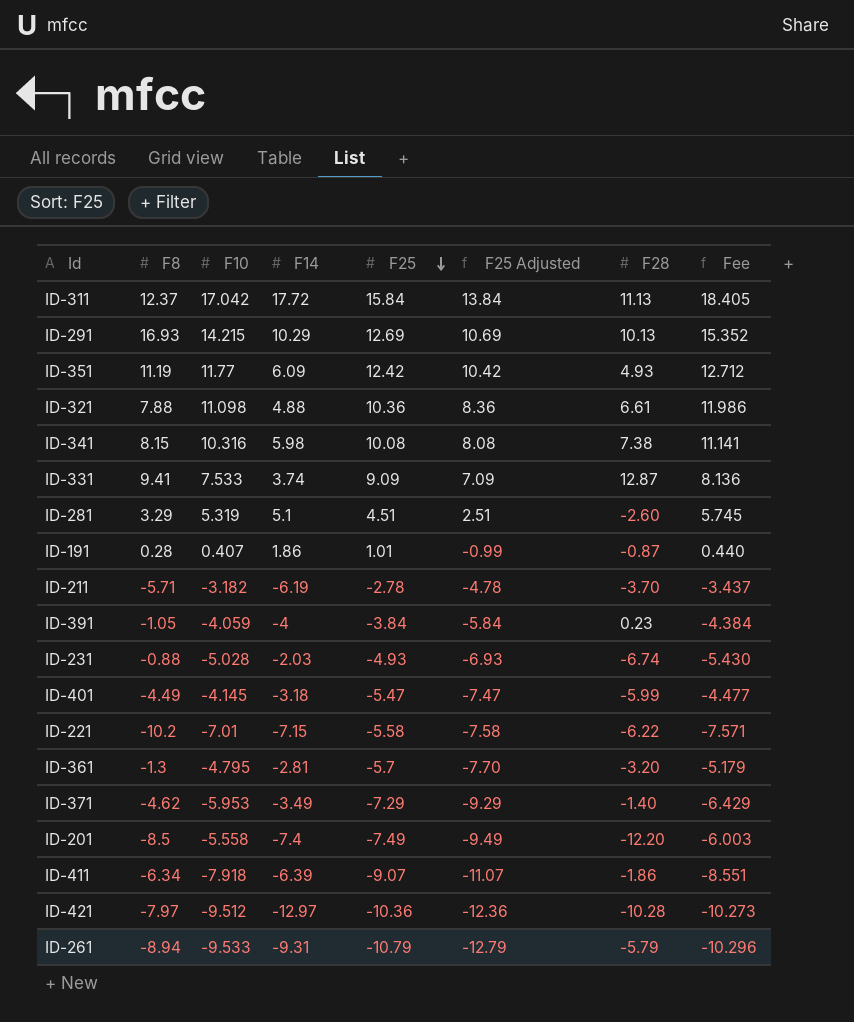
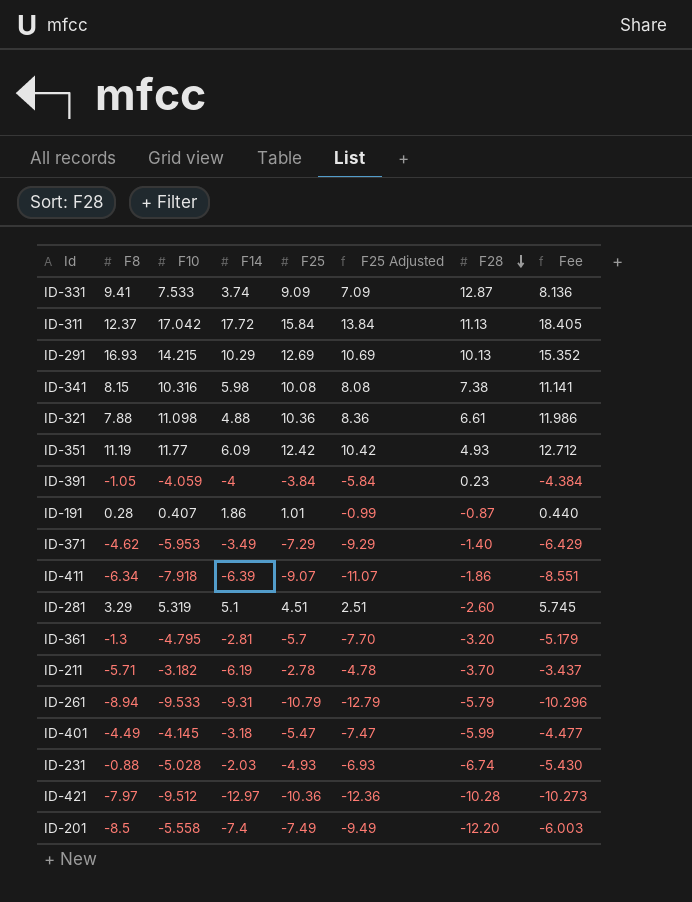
row order: F25 descending -> F28 descending
row ID-221: -10.2 | -7.01 | -7.15 | -5.58 | -7.58 | -6.22 | -7.571 -> none

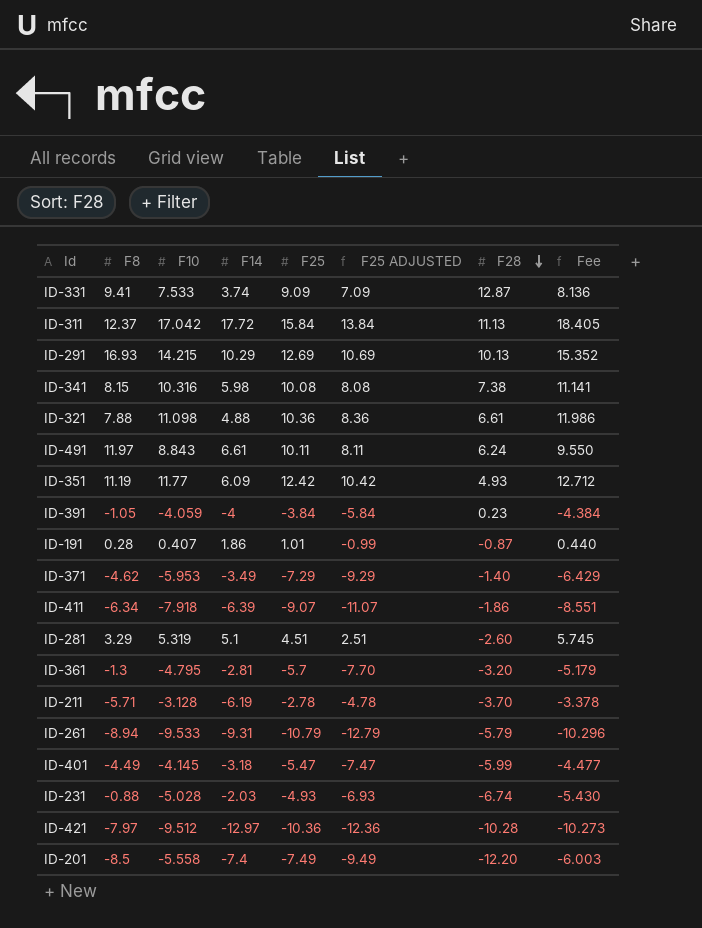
column name: F25 Adjusted -> F25 ADJUSTED
row ID-491: none -> 11.97 | 8.843 | 6.61 | 10.11 | 8.11 | 6.24 | 9.550
ID-211 | F10: -3.182 -> -3.128
ID-211 | Fee: -3.437 -> -3.378

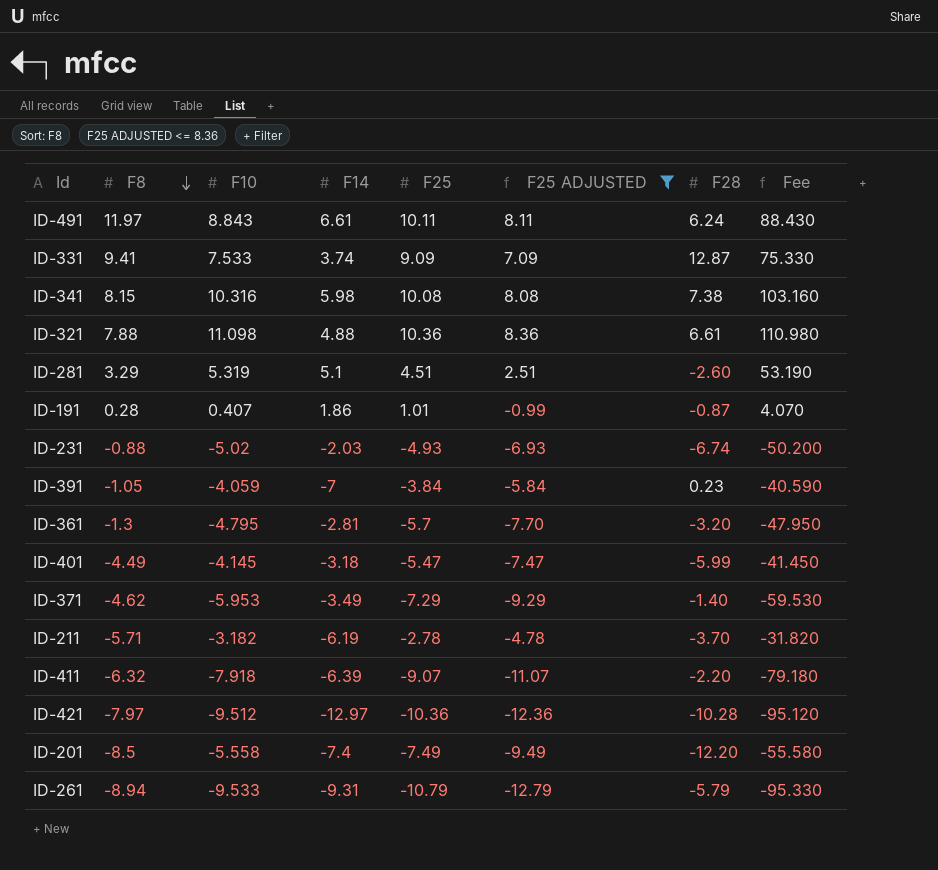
filter: none -> F25 ADJUSTED <= 8.36
row order: F28 descending -> F8 descending
column Fee | formula: [F10] * 1.08 -> [F10] * 10
ID-231 | F10: -5.028 -> -5.02
ID-391 | F14: -4 -> -7
ID-211 | F10: -3.128 -> -3.182
ID-411 | F8: -6.34 -> -6.32
ID-411 | F28: -1.86 -> -2.20

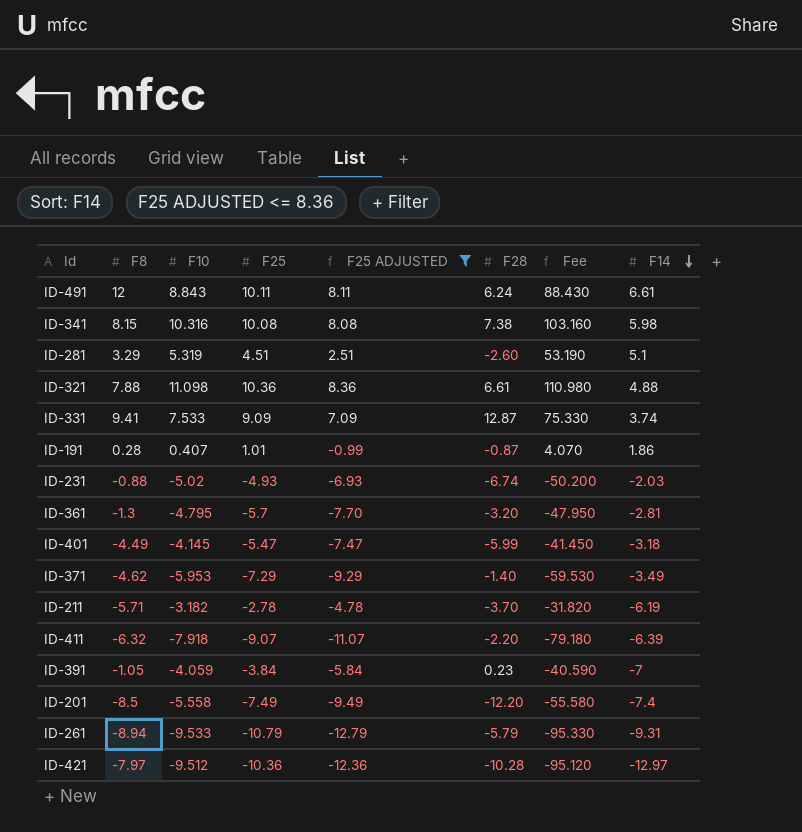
row order: F8 descending -> F14 descending
column F14 | position: 4 -> 8
ID-491 | F8: 11.97 -> 12

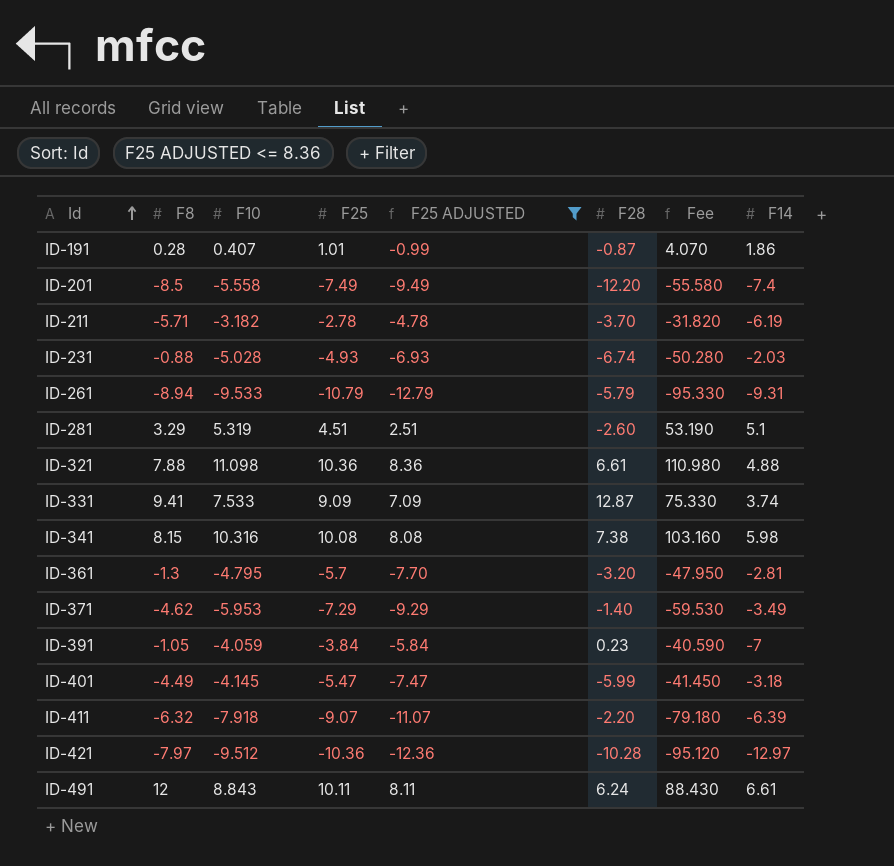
row order: F14 descending -> Id ascending
ID-231 | F10: -5.02 -> -5.028
ID-231 | Fee: -50.200 -> -50.280

